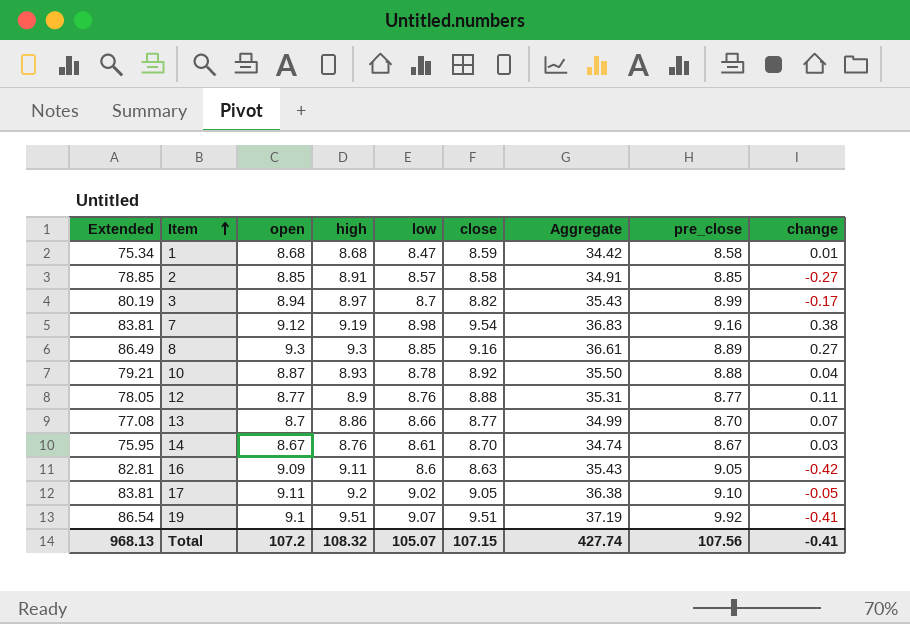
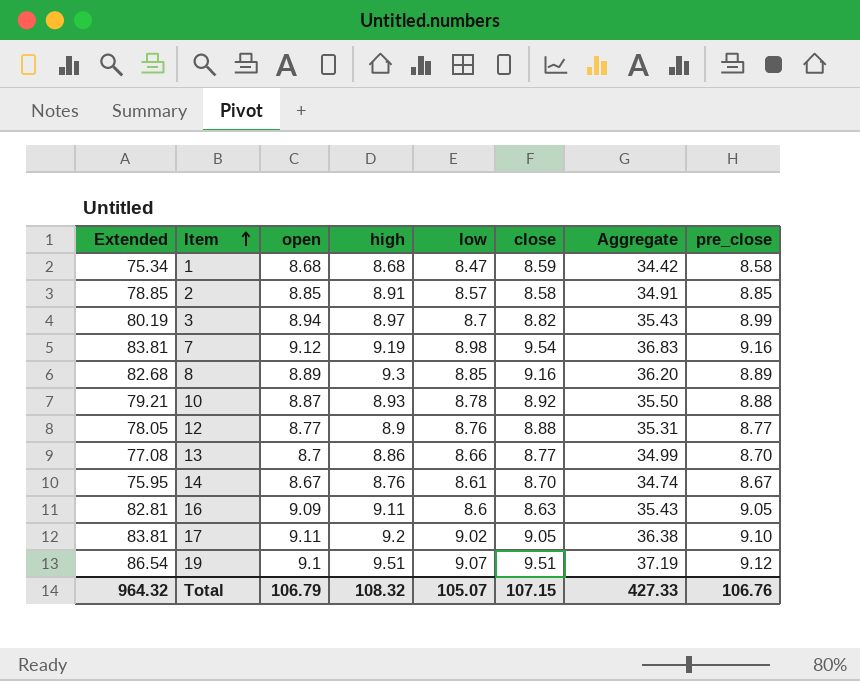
column change | formula: [close] - [pre_close] -> none
8 | Extended: 86.49 -> 82.68
8 | open: 9.3 -> 8.89
8 | Aggregate: 36.61 -> 36.20
19 | pre_close: 9.92 -> 9.12
Total | Extended: 968.13 -> 964.32
Total | open: 107.2 -> 106.79
Total | Aggregate: 427.74 -> 427.33
Total | pre_close: 107.56 -> 106.76

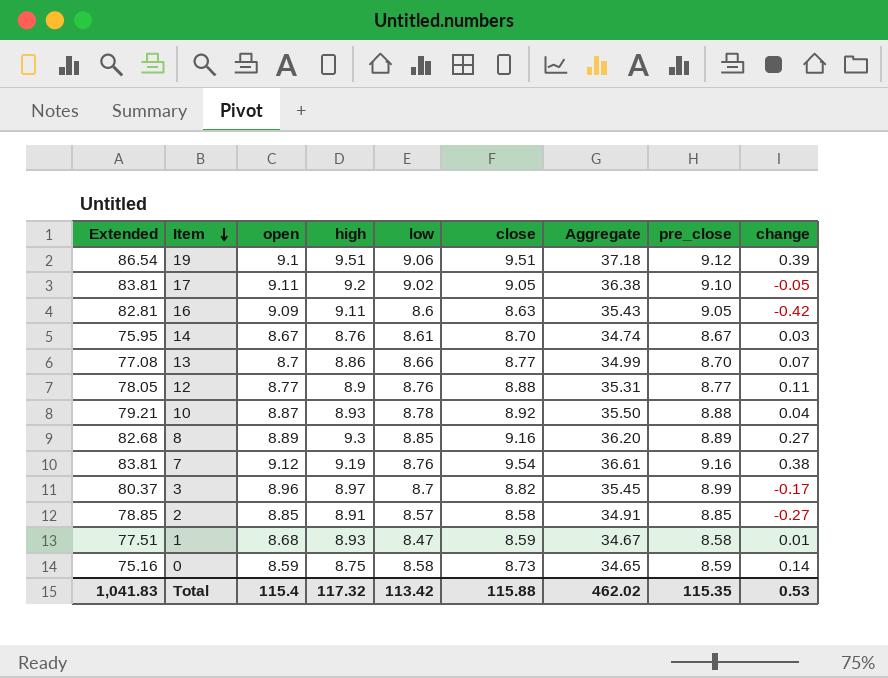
row order: Item ascending -> Item descending
column change | formula: none -> [close] - [pre_close]
19 | low: 9.07 -> 9.06
19 | Aggregate: 37.19 -> 37.18
7 | low: 8.98 -> 8.76
7 | Aggregate: 36.83 -> 36.61
3 | Extended: 80.19 -> 80.37
3 | open: 8.94 -> 8.96
3 | Aggregate: 35.43 -> 35.45
1 | Extended: 75.34 -> 77.51
1 | high: 8.68 -> 8.93
1 | Aggregate: 34.42 -> 34.67
row 0: none -> 75.16 | 8.59 | 8.75 | 8.58 | 8.73 | 34.65 | 8.59 | 0.14
Total | Extended: 964.32 -> 1,041.83
Total | open: 106.79 -> 115.4
Total | high: 108.32 -> 117.32
Total | low: 105.07 -> 113.42
Total | close: 107.15 -> 115.88
Total | Aggregate: 427.33 -> 462.02
Total | pre_close: 106.76 -> 115.35

